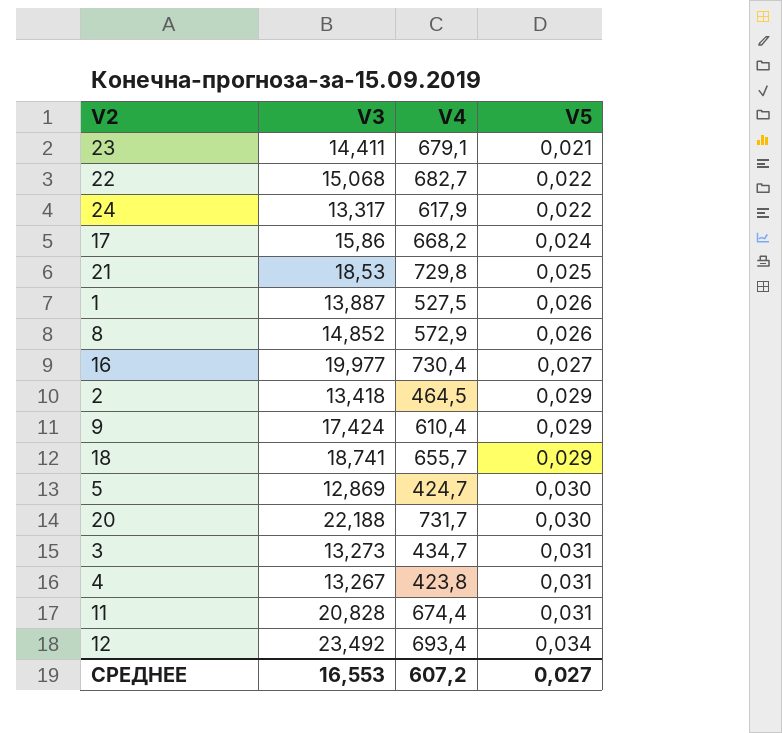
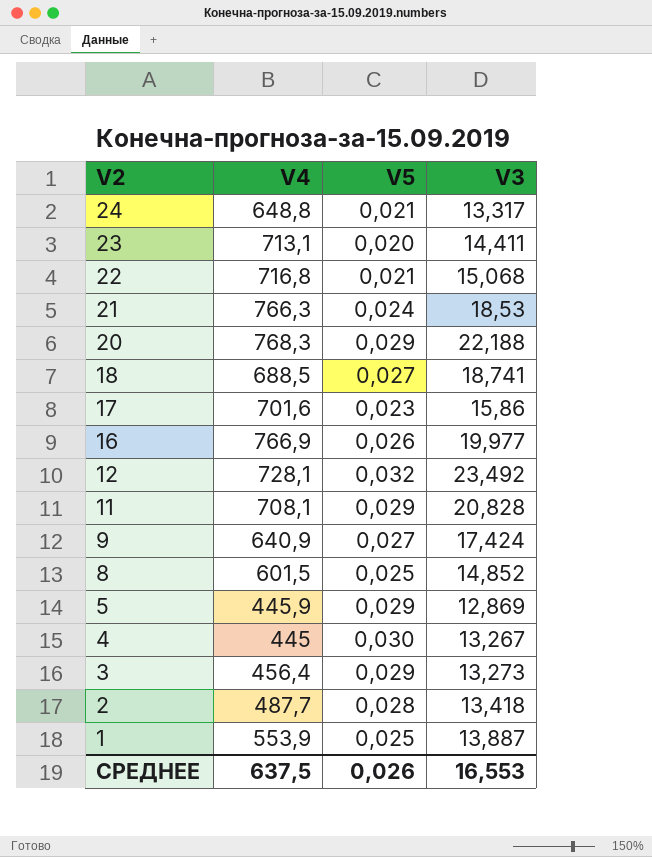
row order: V5 ascending -> V2 descending
column V3 | position: 2 -> 4
24 | V4: 617,9 -> 648,8
24 | V5: 0,022 -> 0,021
23 | V4: 679,1 -> 713,1
23 | V5: 0,021 -> 0,020
22 | V4: 682,7 -> 716,8
22 | V5: 0,022 -> 0,021
21 | V4: 729,8 -> 766,3
21 | V5: 0,025 -> 0,024
20 | V4: 731,7 -> 768,3
20 | V5: 0,030 -> 0,029
18 | V4: 655,7 -> 688,5
18 | V5: 0,029 -> 0,027
17 | V4: 668,2 -> 701,6
17 | V5: 0,024 -> 0,023
16 | V4: 730,4 -> 766,9
16 | V5: 0,027 -> 0,026
12 | V4: 693,4 -> 728,1
12 | V5: 0,034 -> 0,032
11 | V4: 674,4 -> 708,1
11 | V5: 0,031 -> 0,029
9 | V4: 610,4 -> 640,9
9 | V5: 0,029 -> 0,027
8 | V4: 572,9 -> 601,5
8 | V5: 0,026 -> 0,025
5 | V4: 424,7 -> 445,9
5 | V5: 0,030 -> 0,029
4 | V4: 423,8 -> 445
4 | V5: 0,031 -> 0,030
3 | V4: 434,7 -> 456,4
3 | V5: 0,031 -> 0,029
2 | V4: 464,5 -> 487,7
2 | V5: 0,029 -> 0,028
1 | V4: 527,5 -> 553,9
1 | V5: 0,026 -> 0,025
СРЕДНЕЕ | V4: 607,2 -> 637,5
СРЕДНЕЕ | V5: 0,027 -> 0,026

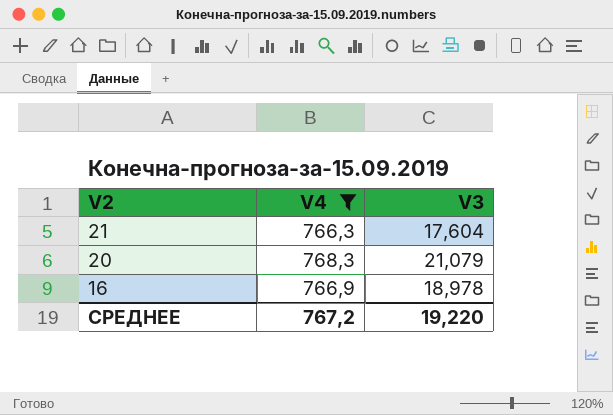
filter: none -> V4 >= 766,3
column V5 | formula: [V3] / [V4] -> none
21 | V3: 18,53 -> 17,604
20 | V3: 22,188 -> 21,079
16 | V3: 19,977 -> 18,978
СРЕДНЕЕ | V4: 637,5 -> 767,2
СРЕДНЕЕ | V3: 16,553 -> 19,220

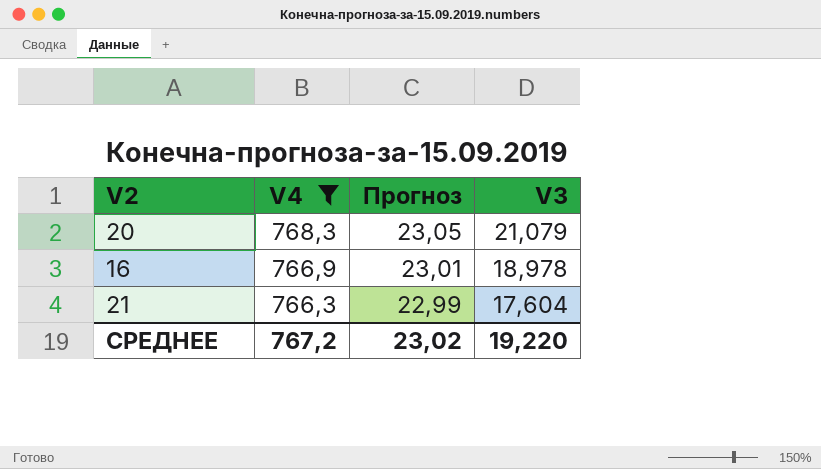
row order: V2 descending -> V4 descending
column Прогноз | formula: none -> [V4] * 0,03

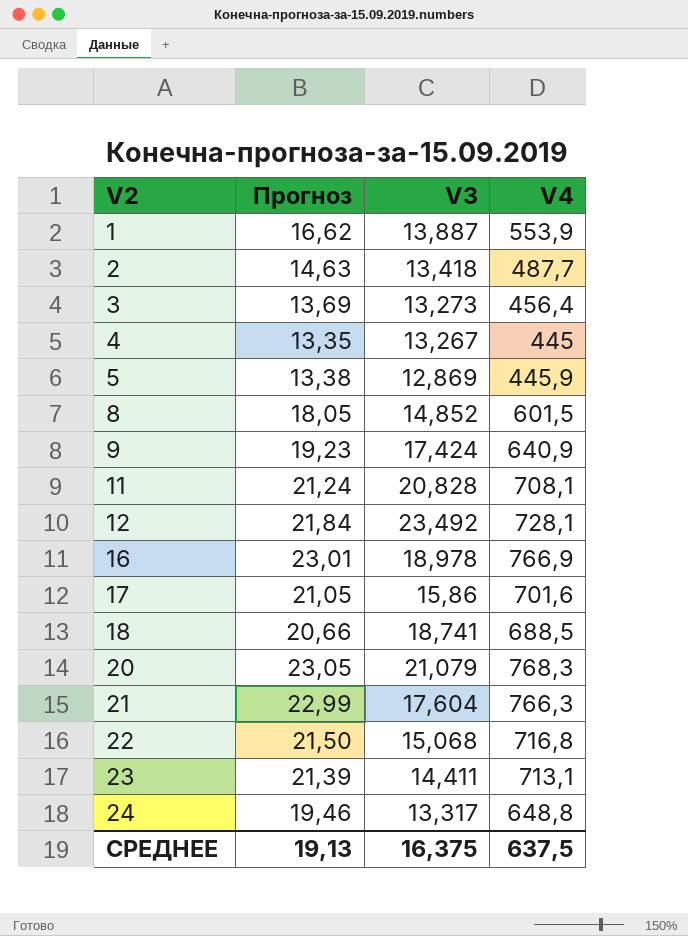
filter: V4 >= 766,3 -> none
row order: V4 descending -> V2 ascending
column V4 | position: 2 -> 4
СРЕДНЕЕ | Прогноз: 23,02 -> 19,13
СРЕДНЕЕ | V3: 19,220 -> 16,375
СРЕДНЕЕ | V4: 767,2 -> 637,5

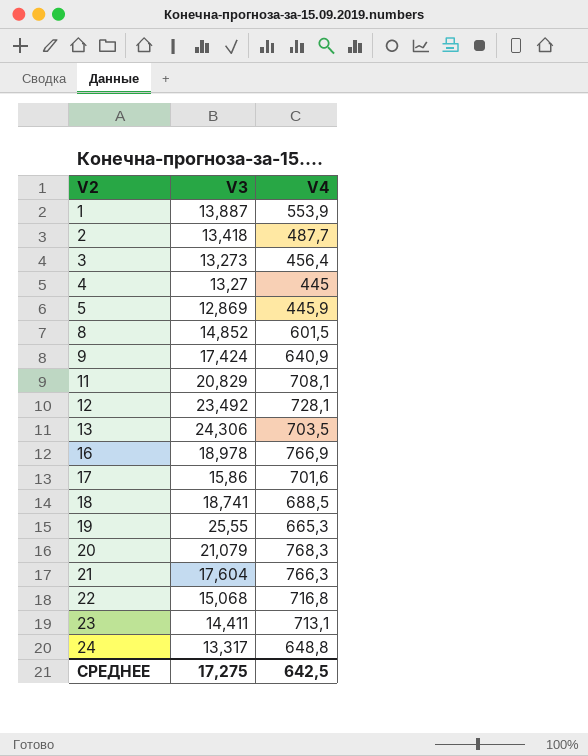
column Прогноз | formula: [V4] * 0,03 -> none
4 | V3: 13,267 -> 13,27
11 | V3: 20,828 -> 20,829
row 13: none -> 24,306 | 703,5
row 19: none -> 25,55 | 665,3
СРЕДНЕЕ | V3: 16,375 -> 17,275
СРЕДНЕЕ | V4: 637,5 -> 642,5

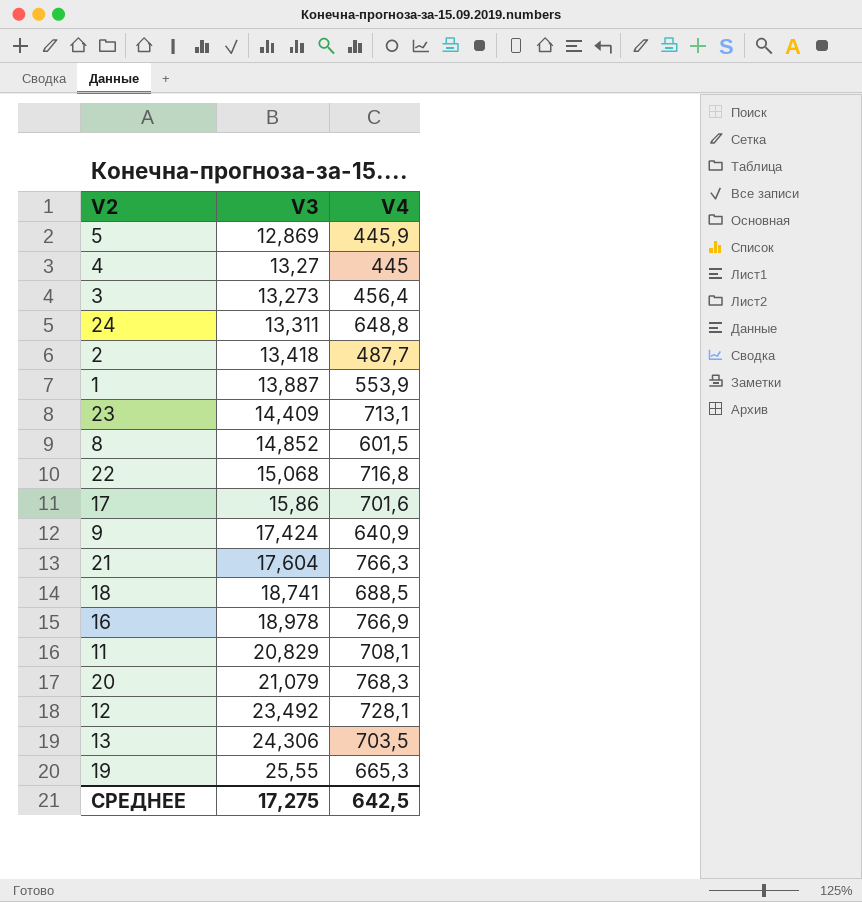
row order: V2 ascending -> V3 ascending
24 | V3: 13,317 -> 13,311
23 | V3: 14,411 -> 14,409

